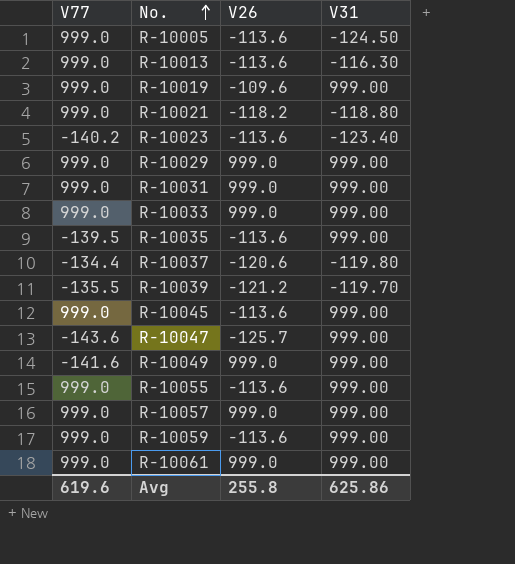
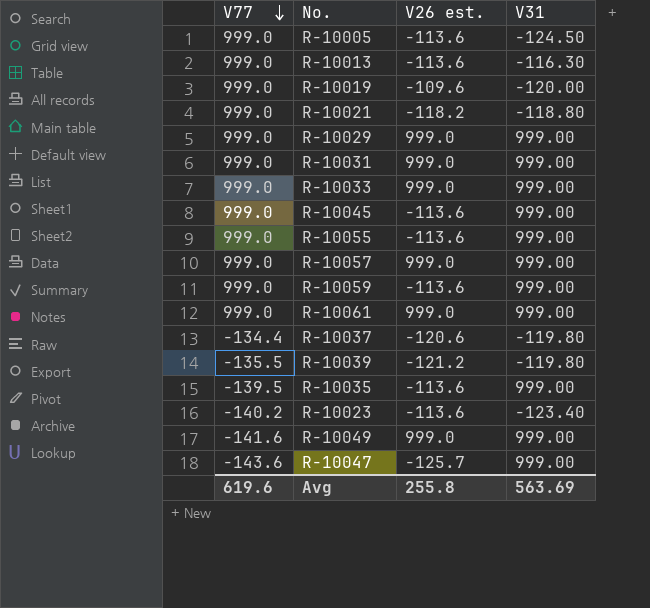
row order: No. ascending -> V77 descending
column name: V26 -> V26 est.
R-10019 | V31: 999.00 -> -120.00
R-10039 | V31: -119.70 -> -119.80
Avg | V31: 625.86 -> 563.69

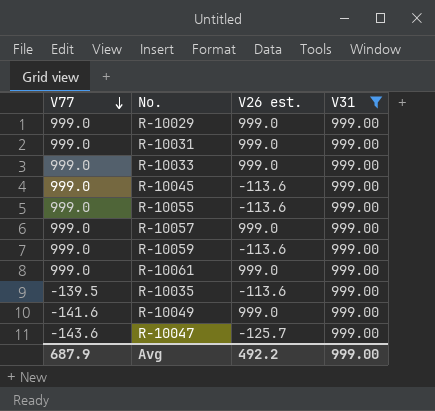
filter: none -> V31 = 999.00
Avg | V77: 619.6 -> 687.9
Avg | V26 est.: 255.8 -> 492.2
Avg | V31: 563.69 -> 999.00

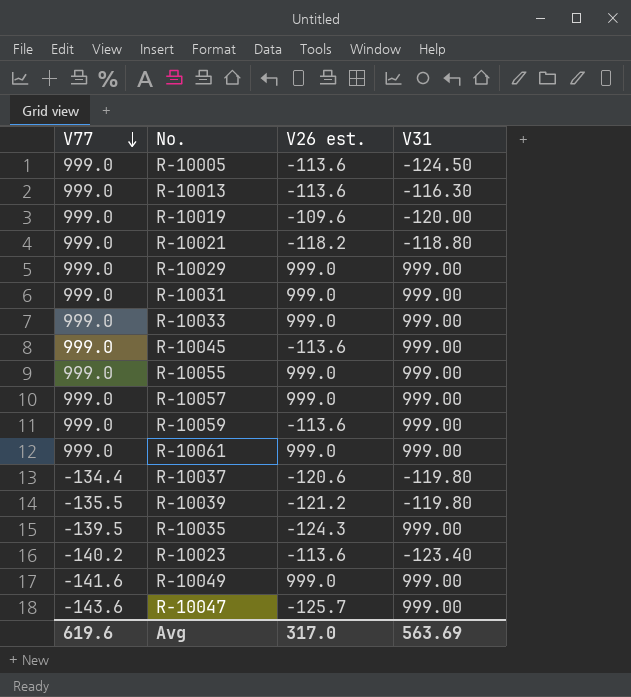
filter: V31 = 999.00 -> none
R-10055 | V26 est.: -113.6 -> 999.0
R-10035 | V26 est.: -113.6 -> -124.3
Avg | V77: 687.9 -> 619.6
Avg | V26 est.: 492.2 -> 317.0
Avg | V31: 999.00 -> 563.69

